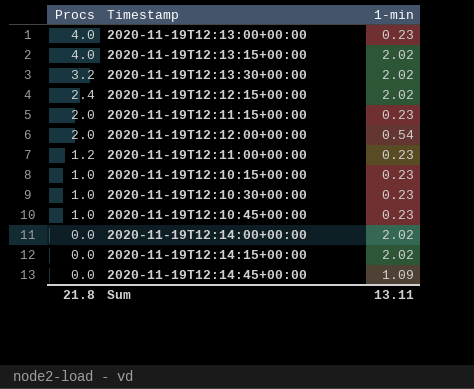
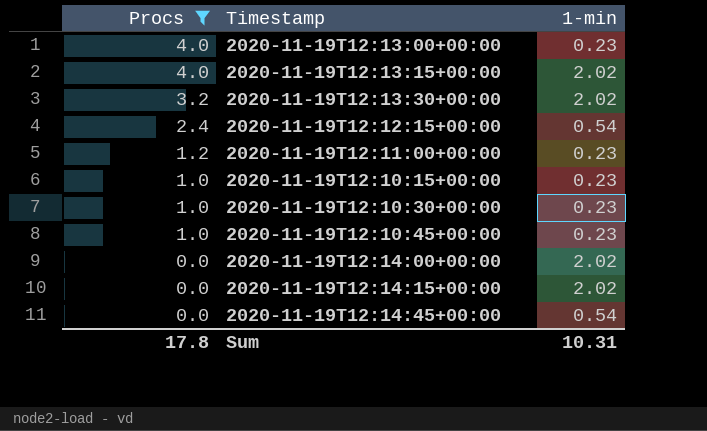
filter: none -> Procs != 2.0
2020-11-19T12:12:15+00:00 | 1-min: 2.02 -> 0.54
2020-11-19T12:14:45+00:00 | 1-min: 1.09 -> 0.54
Sum | Procs: 21.8 -> 17.8
Sum | 1-min: 13.11 -> 10.31

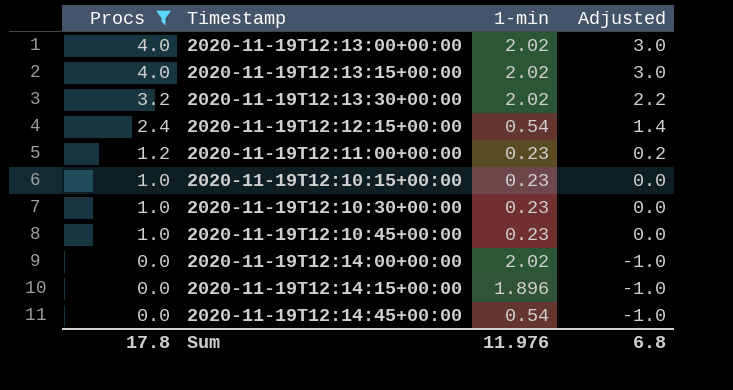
column Adjusted | formula: none -> [Procs] - 1
2020-11-19T12:13:00+00:00 | 1-min: 0.23 -> 2.02
2020-11-19T12:14:15+00:00 | 1-min: 2.02 -> 1.896
Sum | 1-min: 10.31 -> 11.976

